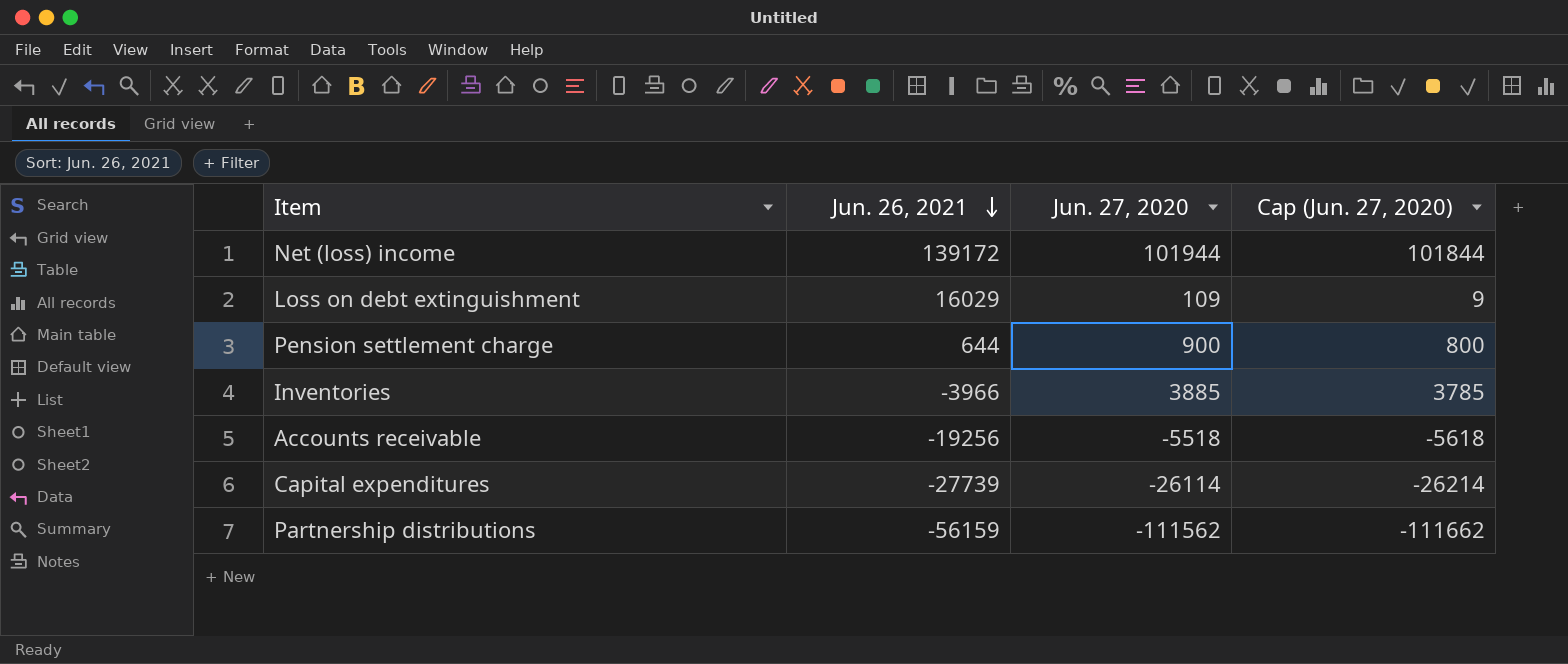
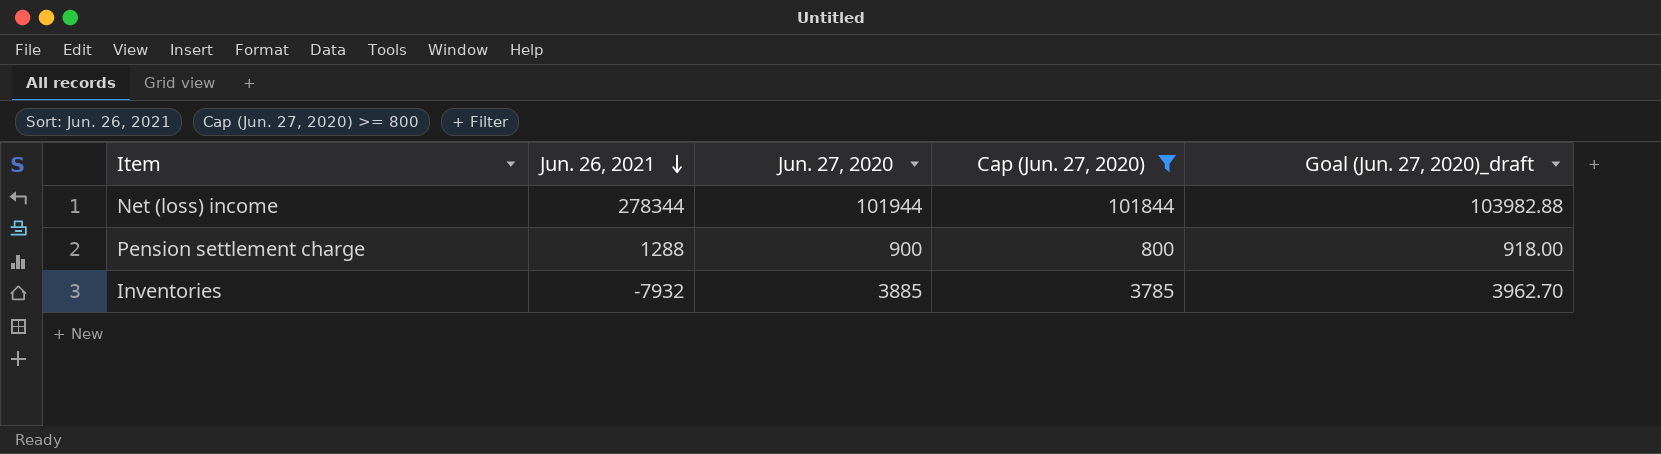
filter: none -> Cap (Jun. 27, 2020) >= 800
column Goal (Jun. 27, 2020)_draft | formula: none -> [Jun. 27, 2020] * 1.02
Net (loss) income | Jun. 26, 2021: 139172 -> 278344
Pension settlement charge | Jun. 26, 2021: 644 -> 1288
Inventories | Jun. 26, 2021: -3966 -> -7932

